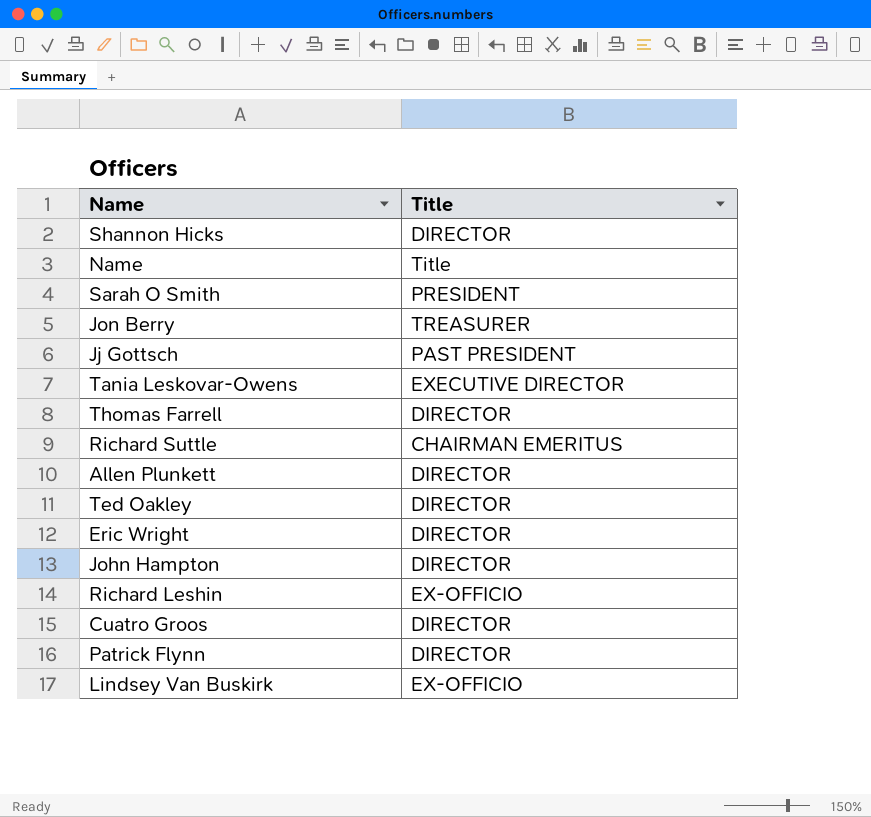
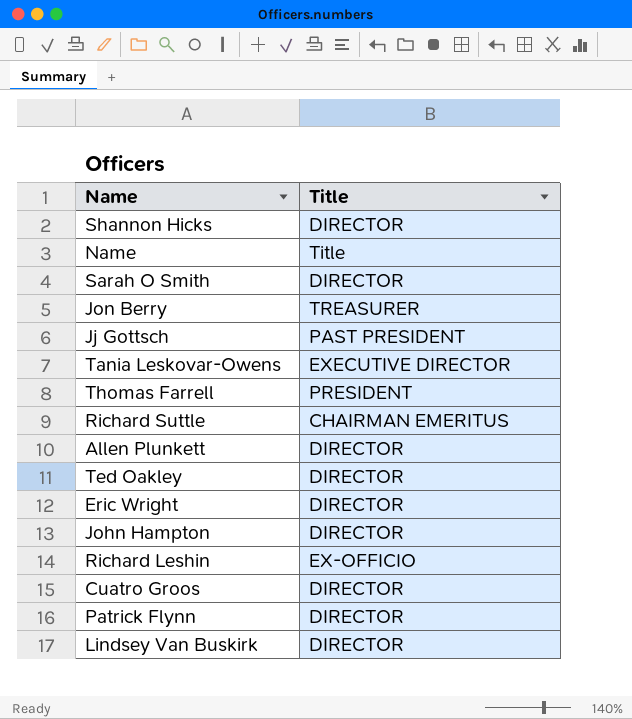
Sarah O Smith | Title: PRESIDENT -> DIRECTOR
Thomas Farrell | Title: DIRECTOR -> PRESIDENT
Lindsey Van Buskirk | Title: EX-OFFICIO -> DIRECTOR

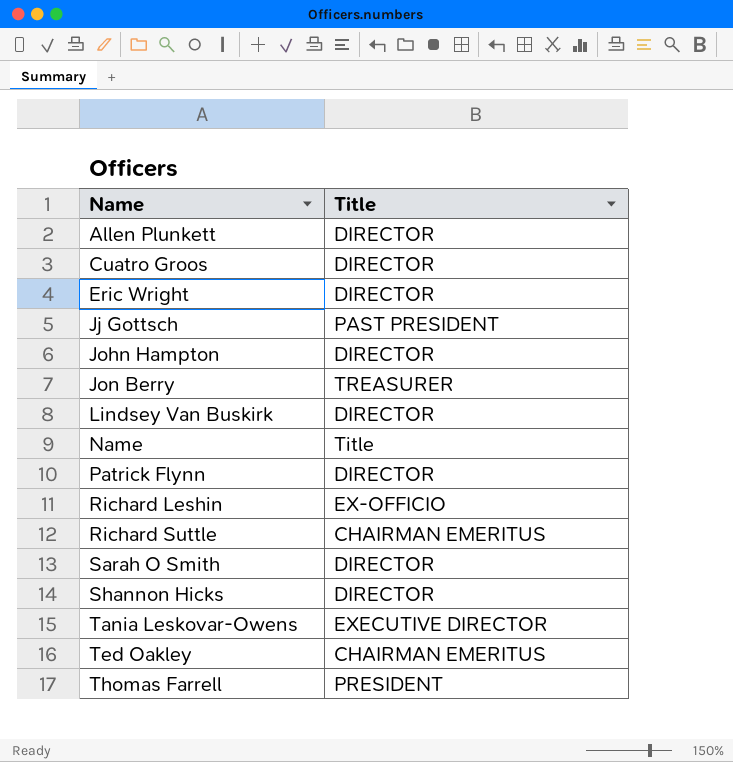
row order: none -> Name ascending
Ted Oakley | Title: DIRECTOR -> CHAIRMAN EMERITUS

